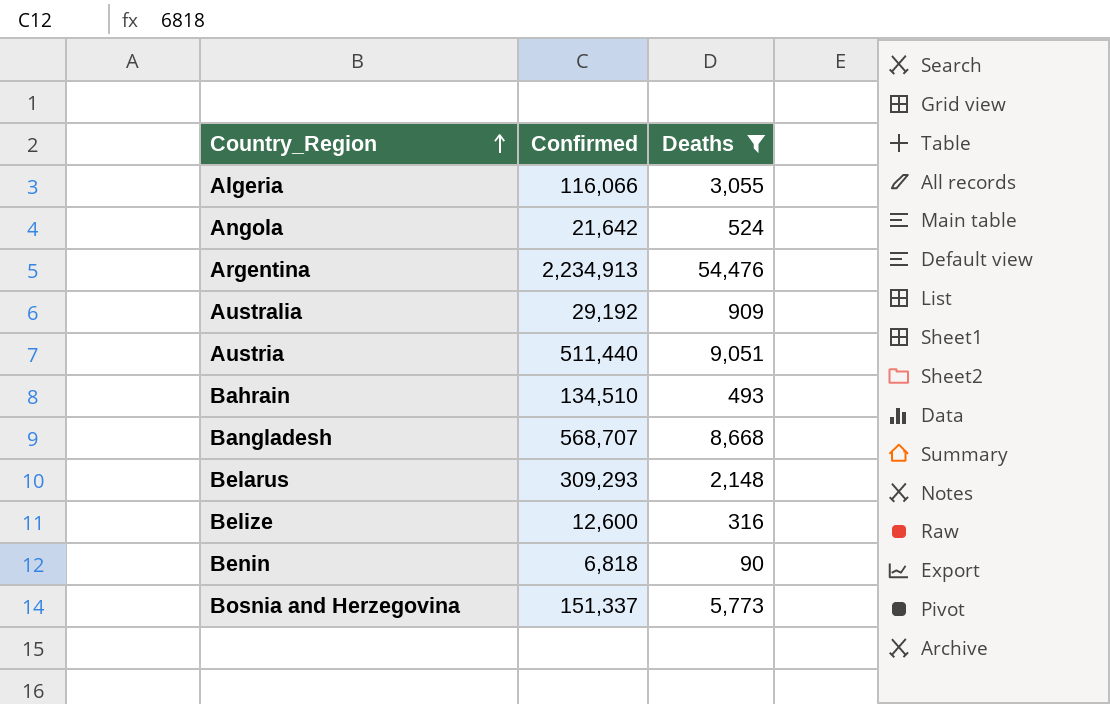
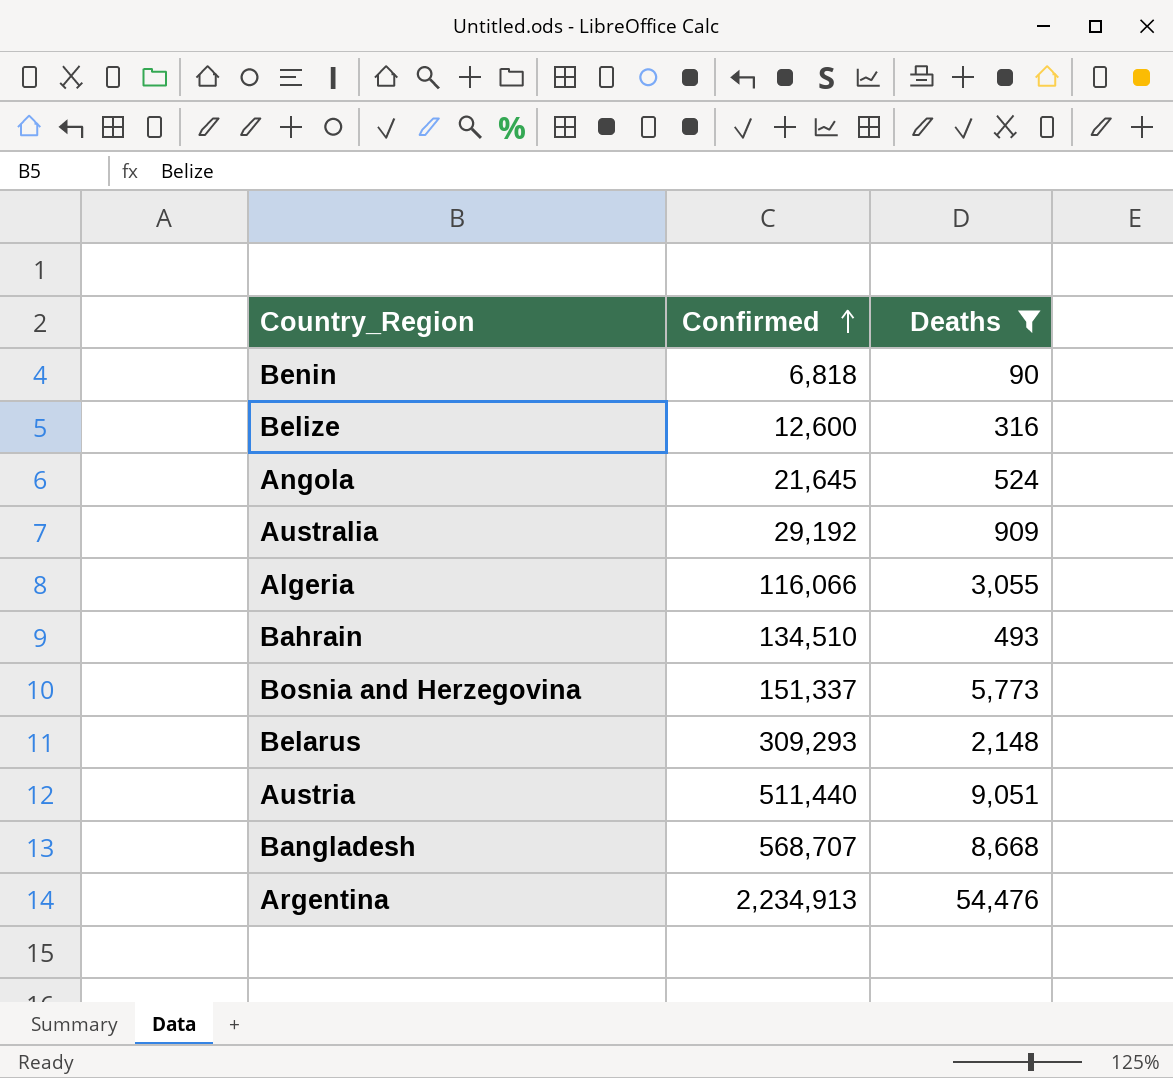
row order: Country_Region ascending -> Confirmed ascending
Angola | Confirmed: 21,642 -> 21,645

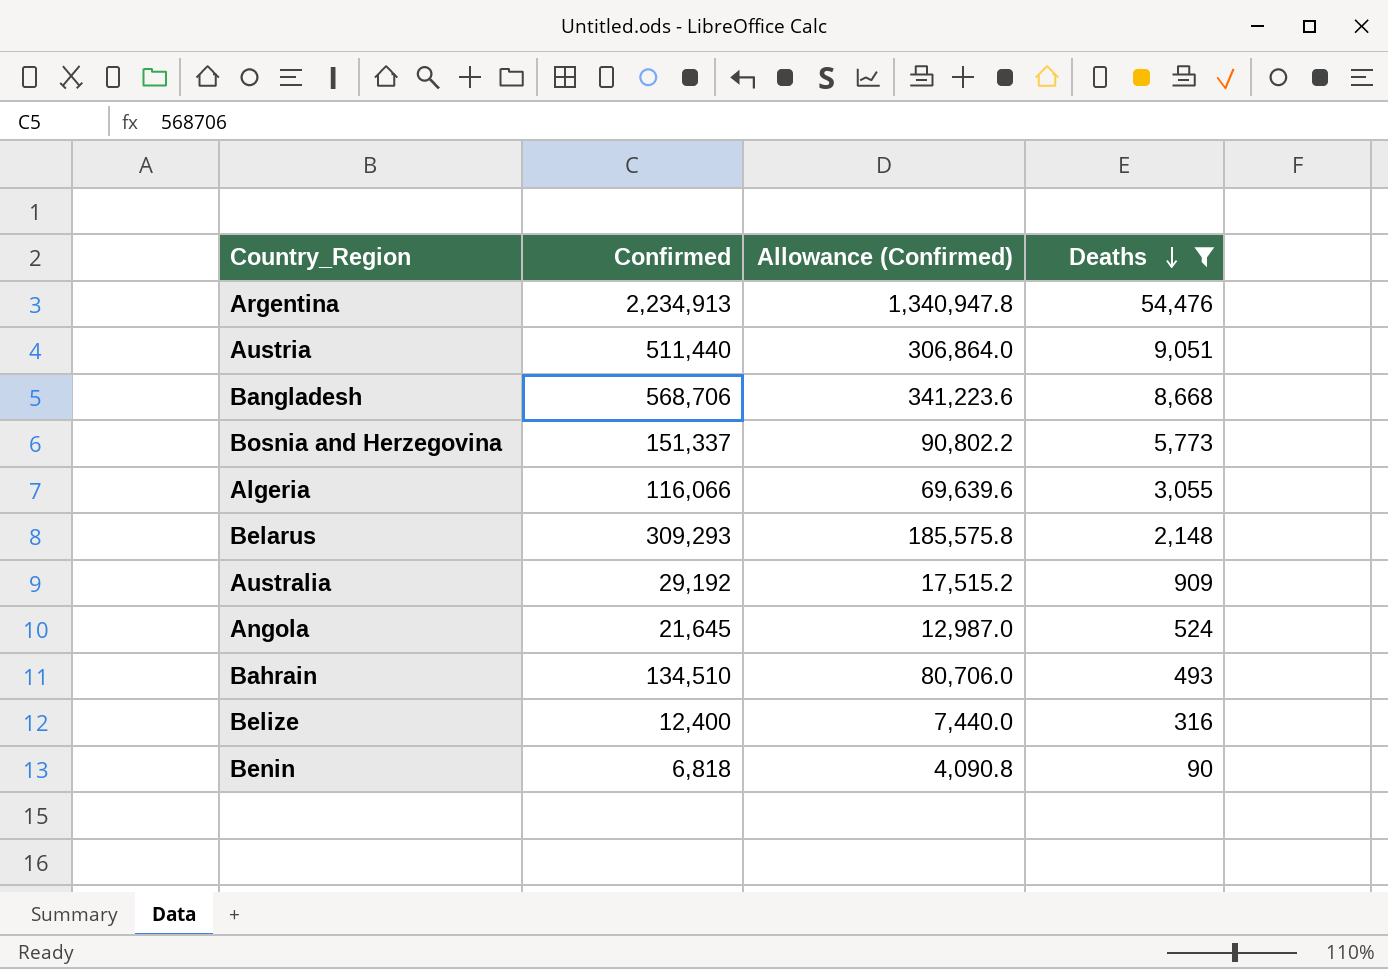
row order: Confirmed ascending -> Deaths descending
column Allowance (Confirmed) | formula: none -> [Confirmed] * 0.6
Bangladesh | Confirmed: 568,707 -> 568,706
Belize | Confirmed: 12,600 -> 12,400

